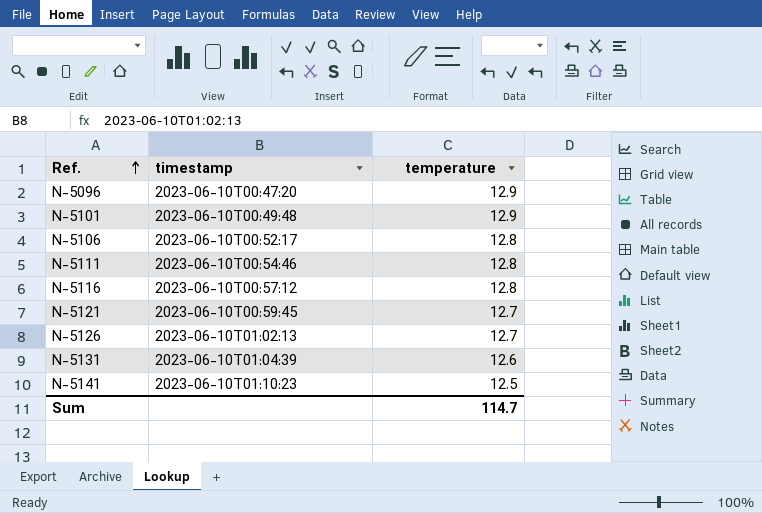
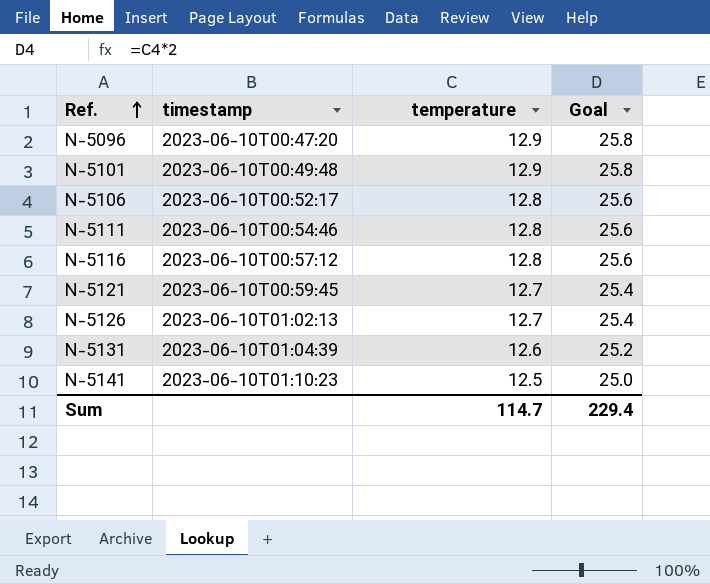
column Goal | formula: none -> [temperature] * 2

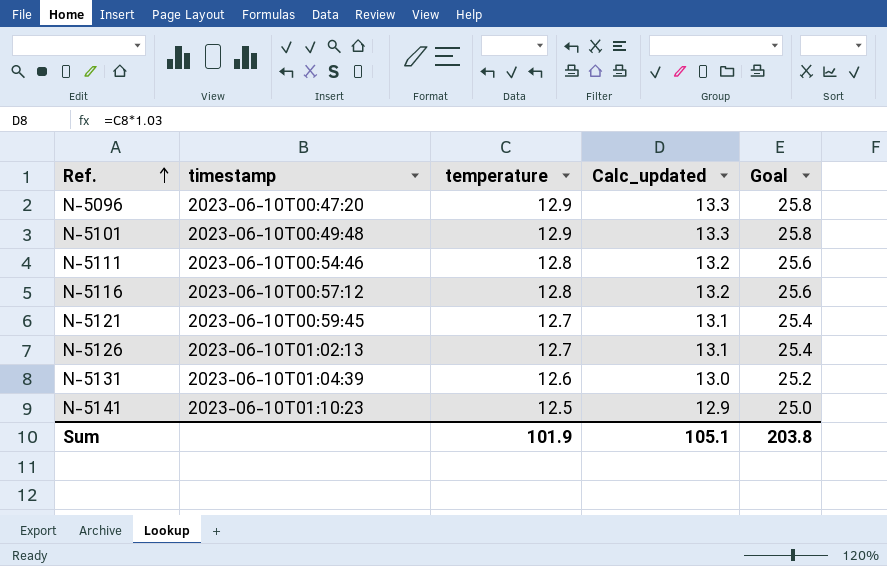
column Calc_updated | formula: none -> [temperature] * 1.03
row N-5106: 2023-06-10T00:52:17 | 12.8 | 25.6 -> none
Sum | temperature: 114.7 -> 101.9
Sum | Goal: 229.4 -> 203.8

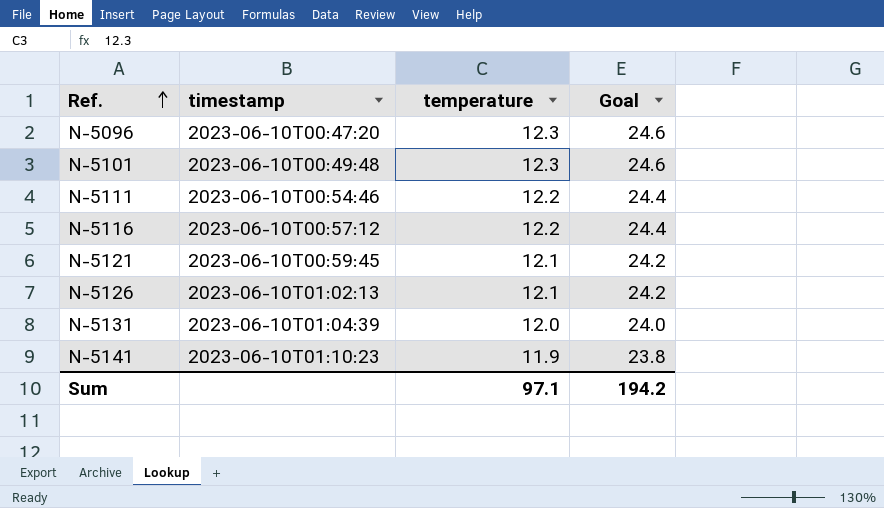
column Calc_updated | formula: [temperature] * 1.03 -> none
N-5096 | temperature: 12.9 -> 12.3
N-5096 | Goal: 25.8 -> 24.6
N-5101 | temperature: 12.9 -> 12.3
N-5101 | Goal: 25.8 -> 24.6
N-5111 | temperature: 12.8 -> 12.2
N-5111 | Goal: 25.6 -> 24.4
N-5116 | temperature: 12.8 -> 12.2
N-5116 | Goal: 25.6 -> 24.4
N-5121 | temperature: 12.7 -> 12.1
N-5121 | Goal: 25.4 -> 24.2
N-5126 | temperature: 12.7 -> 12.1
N-5126 | Goal: 25.4 -> 24.2
N-5131 | temperature: 12.6 -> 12.0
N-5131 | Goal: 25.2 -> 24.0
N-5141 | temperature: 12.5 -> 11.9
N-5141 | Goal: 25.0 -> 23.8
Sum | temperature: 101.9 -> 97.1
Sum | Goal: 203.8 -> 194.2

